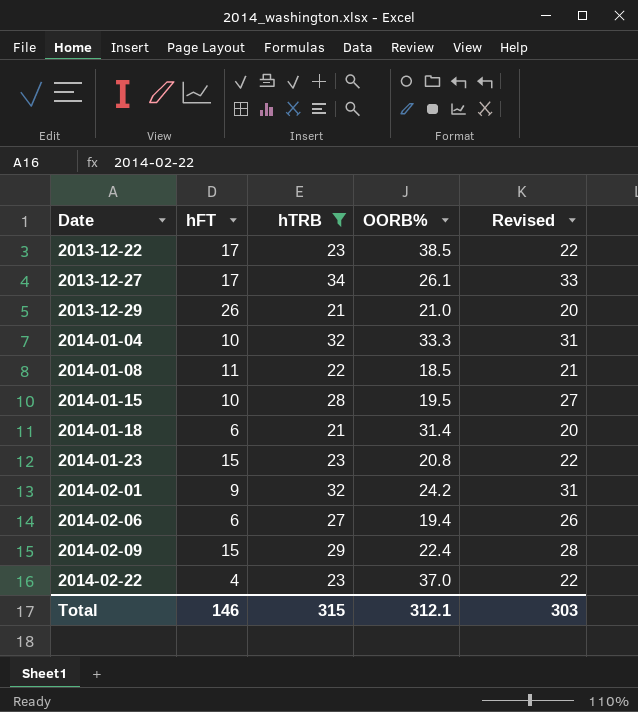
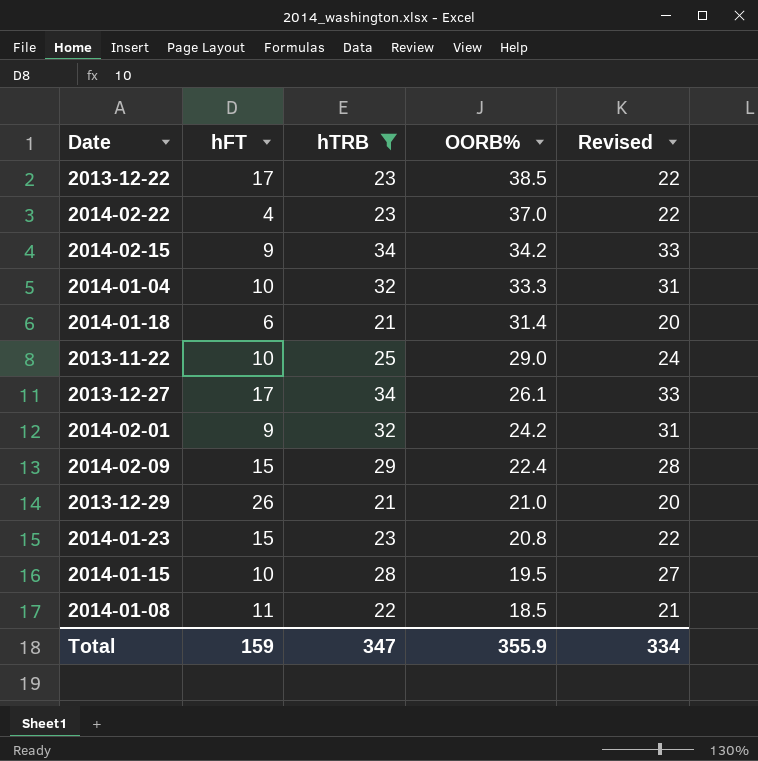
row order: Date ascending -> OORB% descending
row 2014-02-06: 6 | 27 | 19.4 | 26 -> none
row 2014-02-15: none -> 9 | 34 | 34.2 | 33
row 2013-11-22: none -> 10 | 25 | 29.0 | 24
Total | hFT: 146 -> 159
Total | hTRB: 315 -> 347
Total | OORB%: 312.1 -> 355.9
Total | Revised: 303 -> 334

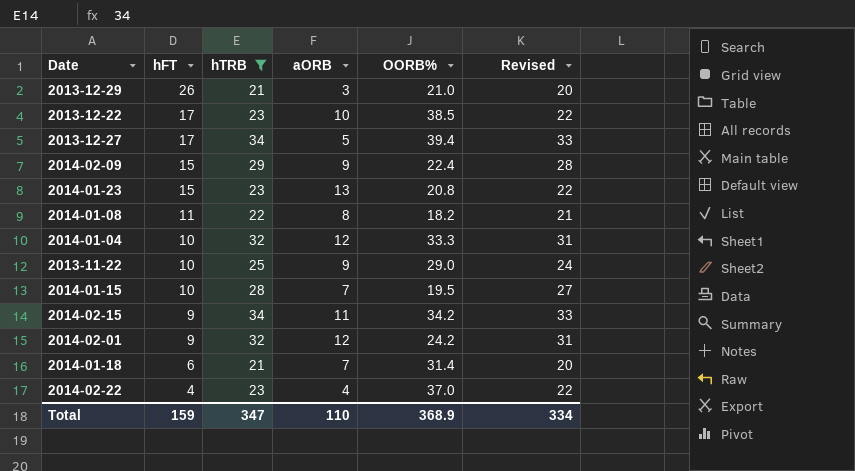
row order: OORB% descending -> hFT descending
column aORB | position: none -> 4
2013-12-27 | OORB%: 26.1 -> 39.4
2014-01-08 | OORB%: 18.5 -> 18.2
Total | OORB%: 355.9 -> 368.9

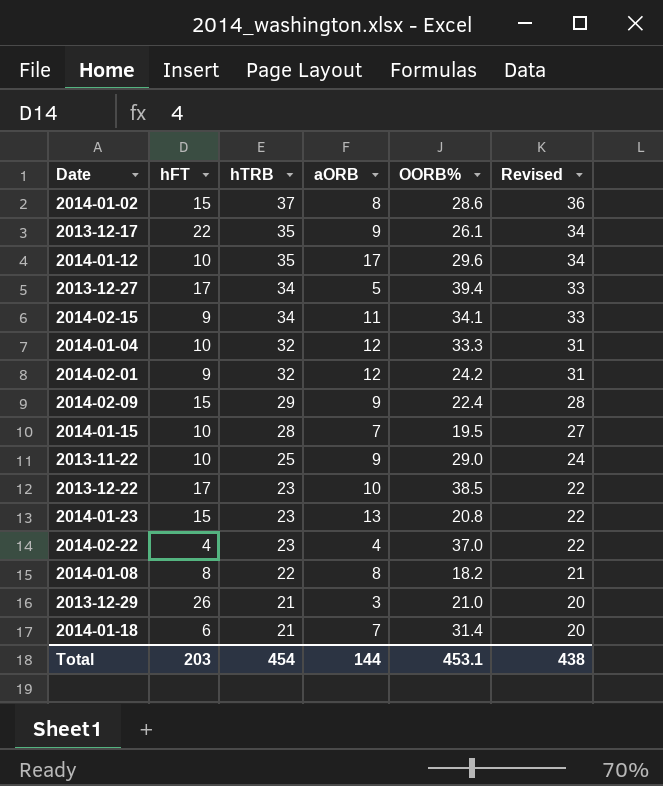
filter: hTRB <= 34 -> none
row order: hFT descending -> hTRB descending
2014-02-15 | OORB%: 34.2 -> 34.1
2014-01-08 | hFT: 11 -> 8
Total | hFT: 159 -> 203
Total | hTRB: 347 -> 454
Total | aORB: 110 -> 144
Total | OORB%: 368.9 -> 453.1
Total | Revised: 334 -> 438

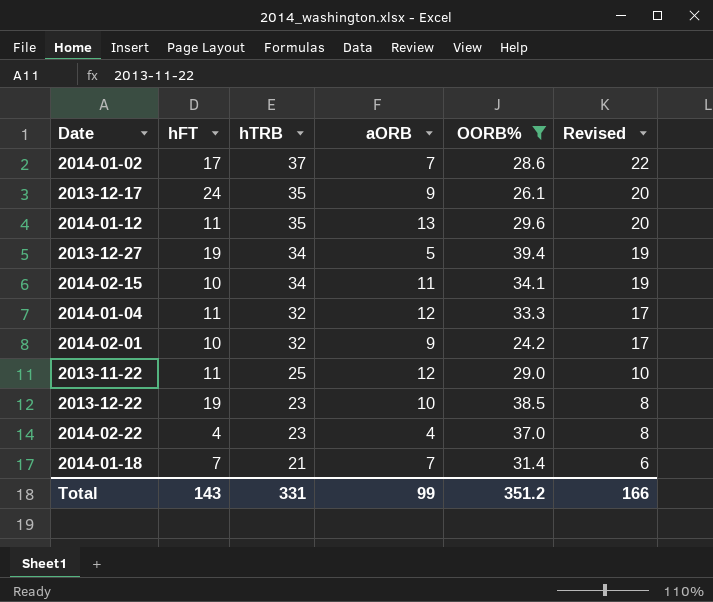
filter: none -> OORB% >= 24.2
column Revised | formula: [hTRB] - 1 -> [hTRB] - 15
2014-01-02 | hFT: 15 -> 17
2014-01-02 | aORB: 8 -> 7
2013-12-17 | hFT: 22 -> 24
2014-01-12 | hFT: 10 -> 11
2014-01-12 | aORB: 17 -> 13
2013-12-27 | hFT: 17 -> 19
2014-02-15 | hFT: 9 -> 10
2014-01-04 | hFT: 10 -> 11
2014-02-01 | hFT: 9 -> 10
2014-02-01 | aORB: 12 -> 9
2013-11-22 | hFT: 10 -> 11
2013-11-22 | aORB: 9 -> 12
2013-12-22 | hFT: 17 -> 19
2014-01-18 | hFT: 6 -> 7
Total | hFT: 203 -> 143
Total | hTRB: 454 -> 331
Total | aORB: 144 -> 99
Total | OORB%: 453.1 -> 351.2
Total | Revised: 438 -> 166

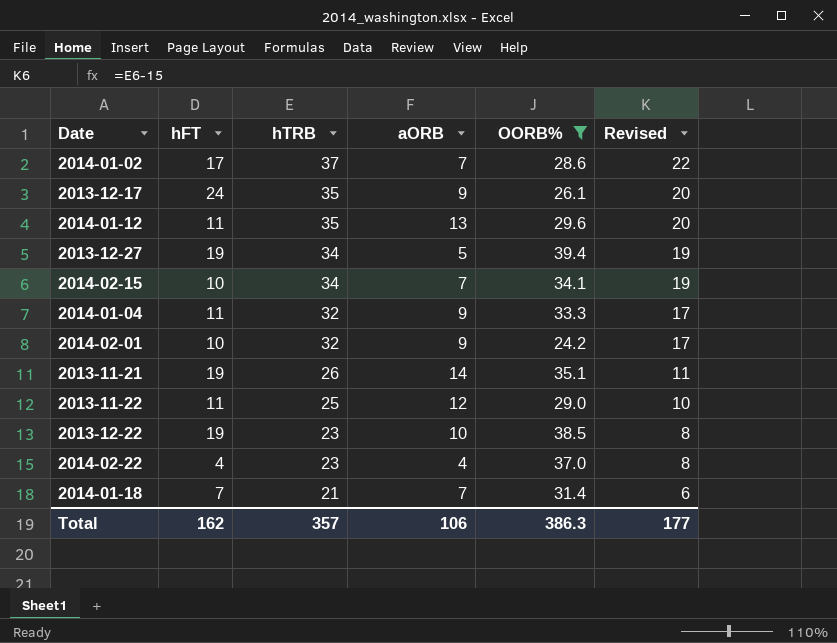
2014-02-15 | aORB: 11 -> 7
2014-01-04 | aORB: 12 -> 9
row 2013-11-21: none -> 19 | 26 | 14 | 35.1 | 11
Total | hFT: 143 -> 162
Total | hTRB: 331 -> 357
Total | aORB: 99 -> 106
Total | OORB%: 351.2 -> 386.3
Total | Revised: 166 -> 177

